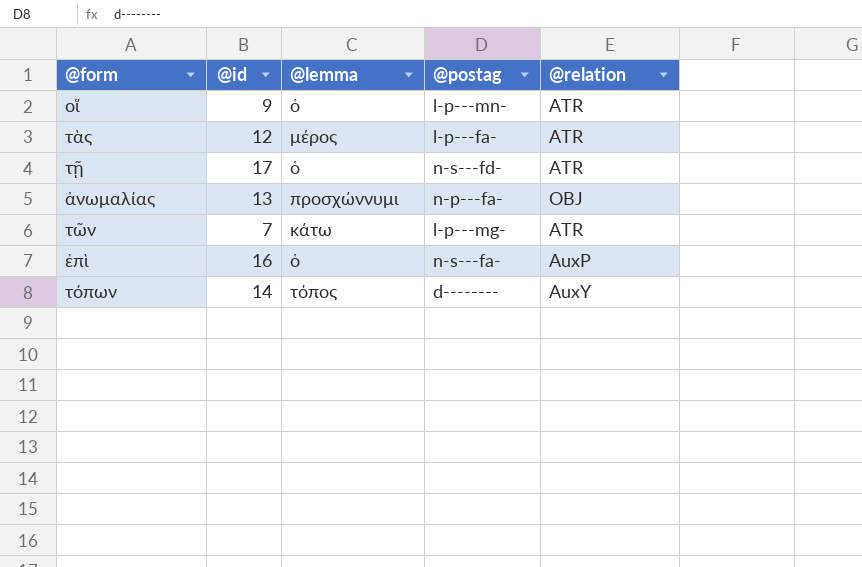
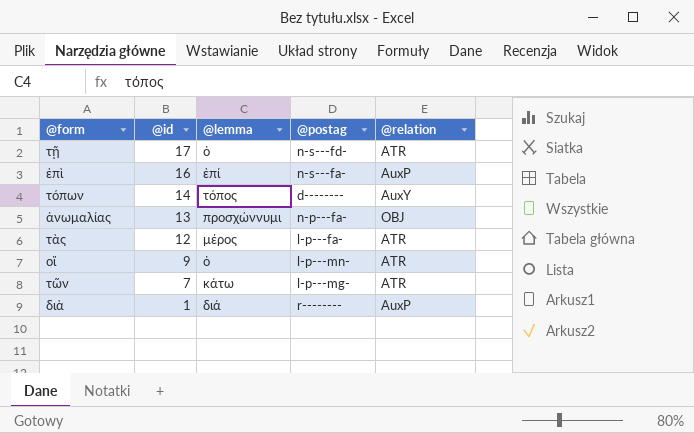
row order: none -> @id descending
ἐπὶ | @lemma: ὁ -> ἐπί
row διὰ: none -> 1 | διά | r-------- | AuxP

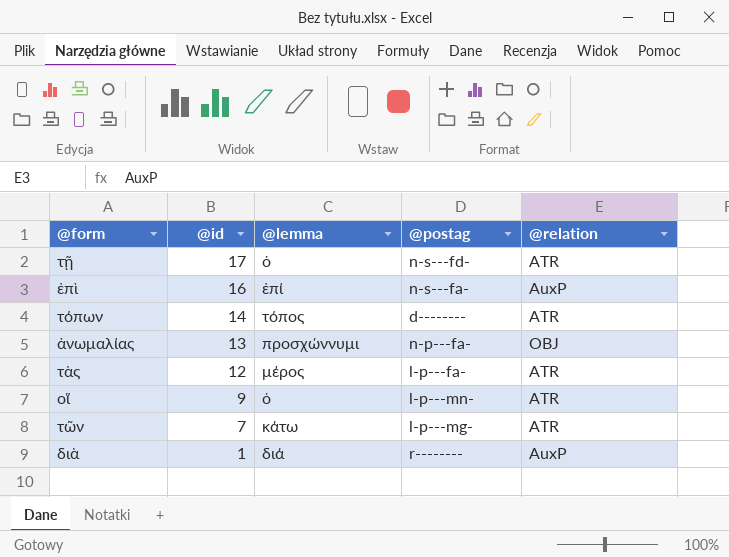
τόπων | @relation: AuxY -> ATR

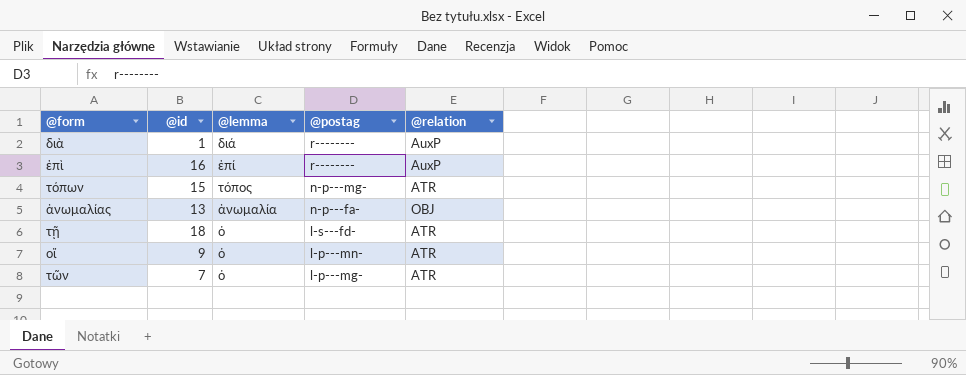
row order: @id descending -> @postag descending
row τὰς: 12 | μέρος | l-p---fa- | ATR -> none
ἐπὶ | @postag: n-s---fa- -> r--------
τόπων | @id: 14 -> 15
τόπων | @postag: d-------- -> n-p---mg-
ἀνωμαλίας | @lemma: προσχώννυμι -> ἀνωμαλία
τῇ | @id: 17 -> 18
τῇ | @postag: n-s---fd- -> l-s---fd-
τῶν | @lemma: κάτω -> ὁ

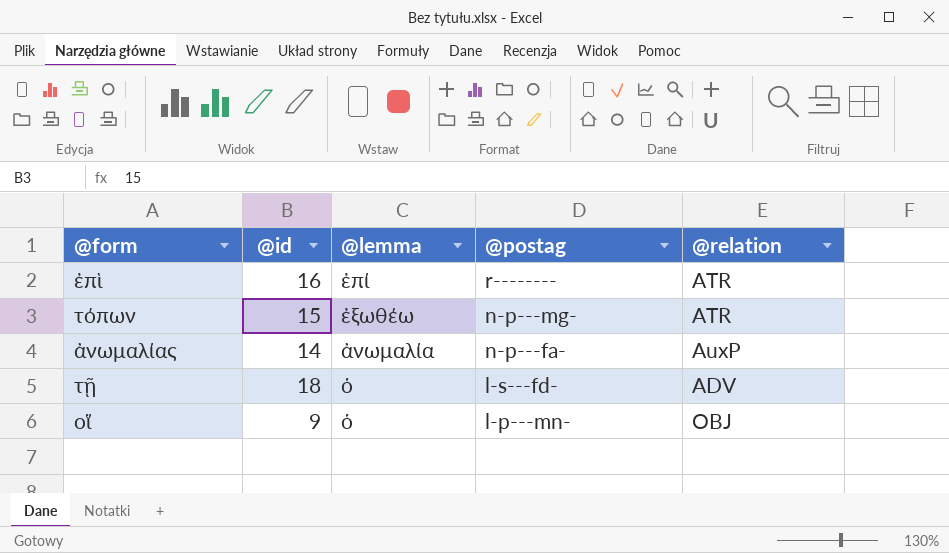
row διὰ: 1 | διά | r-------- | AuxP -> none
row τῶν: 7 | ὁ | l-p---mg- | ATR -> none
ἐπὶ | @relation: AuxP -> ATR
τόπων | @lemma: τόπος -> ἐξωθέω
ἀνωμαλίας | @id: 13 -> 14
ἀνωμαλίας | @relation: OBJ -> AuxP
τῇ | @relation: ATR -> ADV
οἵ | @relation: ATR -> OBJ

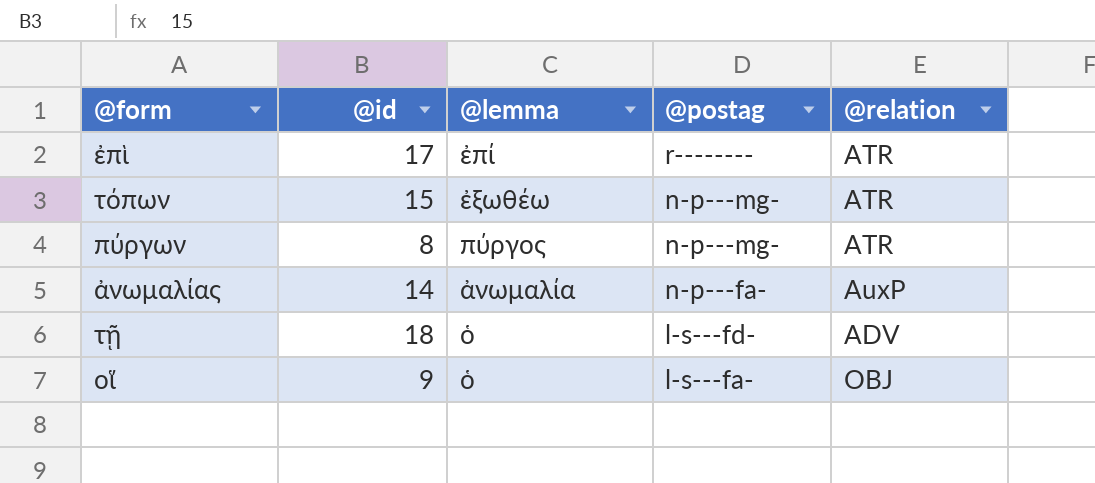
ἐπὶ | @id: 16 -> 17
row πύργων: none -> 8 | πύργος | n-p---mg- | ATR
οἵ | @postag: l-p---mn- -> l-s---fa-

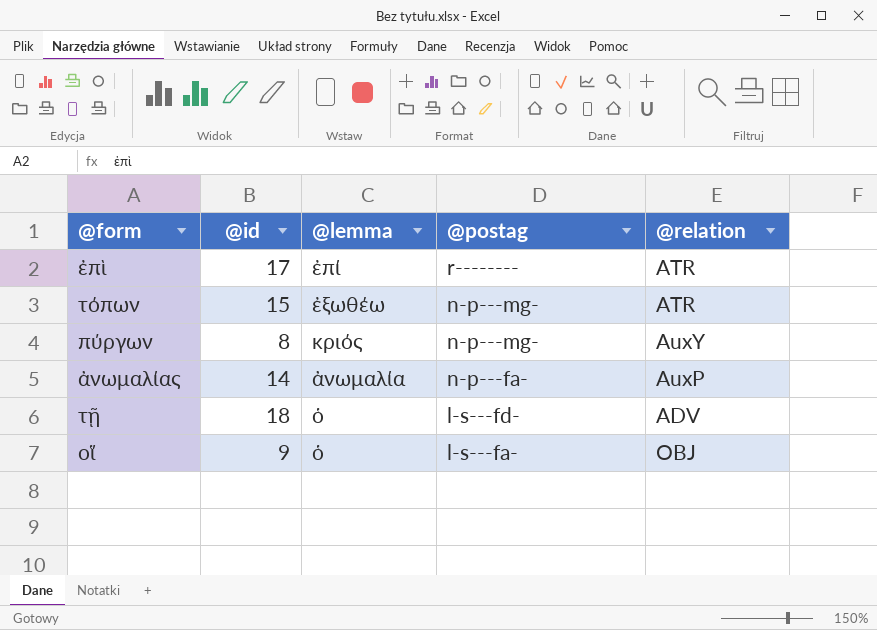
πύργων | @lemma: πύργος -> κριός
πύργων | @relation: ATR -> AuxY

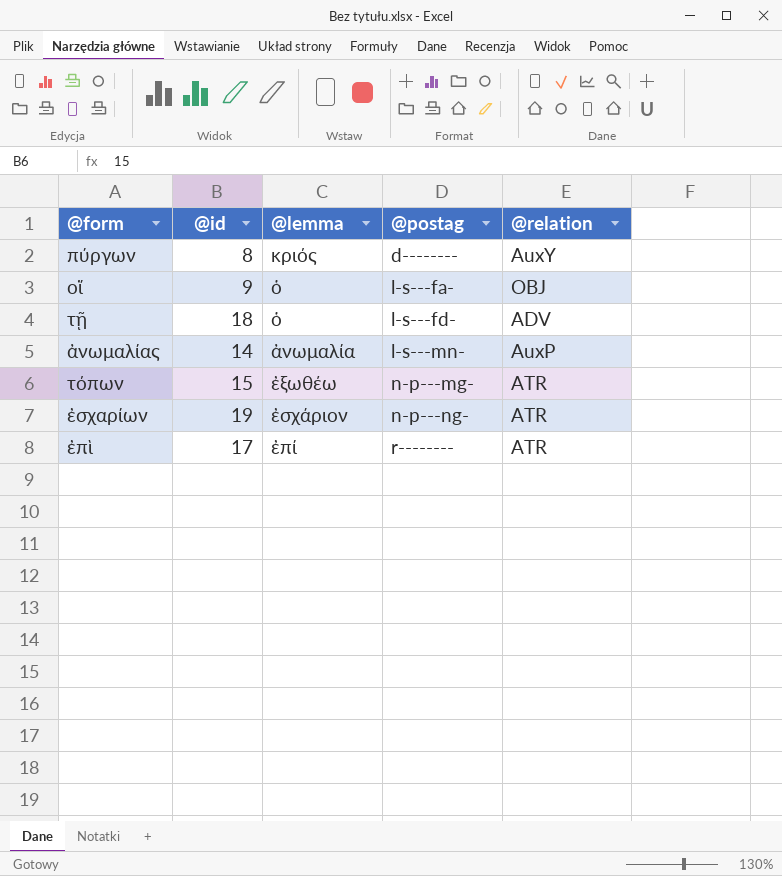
row order: @postag descending -> @postag ascending
πύργων | @postag: n-p---mg- -> d--------
ἀνωμαλίας | @postag: n-p---fa- -> l-s---mn-
row ἐσχαρίων: none -> 19 | ἐσχάριον | n-p---ng- | ATR

